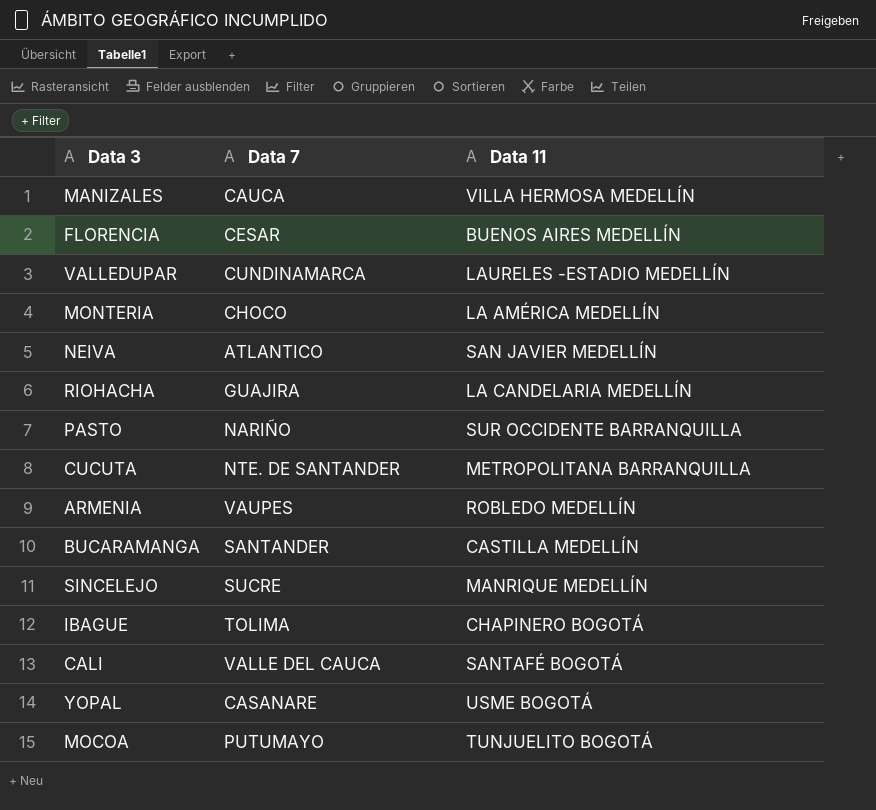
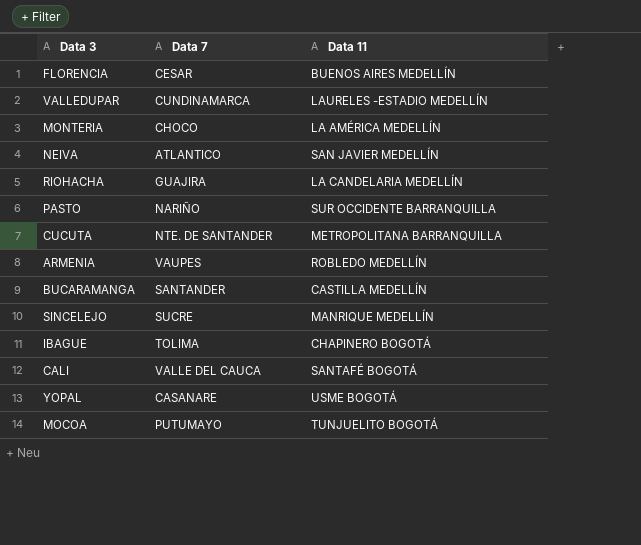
row MANIZALES: CAUCA | VILLA HERMOSA MEDELLÍN -> none

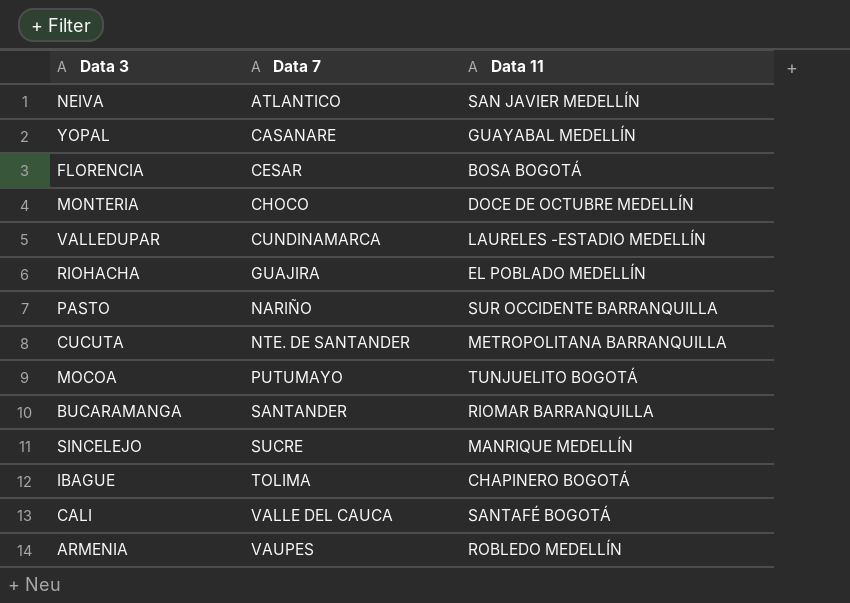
row order: none -> Data 7 ascending
YOPAL | Data 11: USME BOGOTÁ -> GUAYABAL MEDELLÍN
FLORENCIA | Data 11: BUENOS AIRES MEDELLÍN -> BOSA BOGOTÁ
MONTERIA | Data 11: LA AMÉRICA MEDELLÍN -> DOCE DE OCTUBRE MEDELLÍN
RIOHACHA | Data 11: LA CANDELARIA MEDELLÍN -> EL POBLADO MEDELLÍN
BUCARAMANGA | Data 11: CASTILLA MEDELLÍN -> RIOMAR BARRANQUILLA

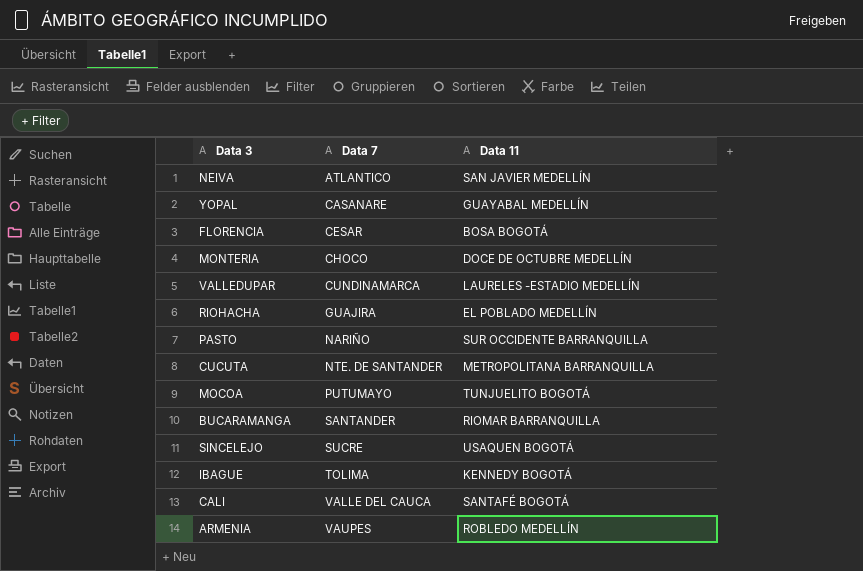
SINCELEJO | Data 11: MANRIQUE MEDELLÍN -> USAQUEN BOGOTÁ
IBAGUE | Data 11: CHAPINERO BOGOTÁ -> KENNEDY BOGOTÁ

